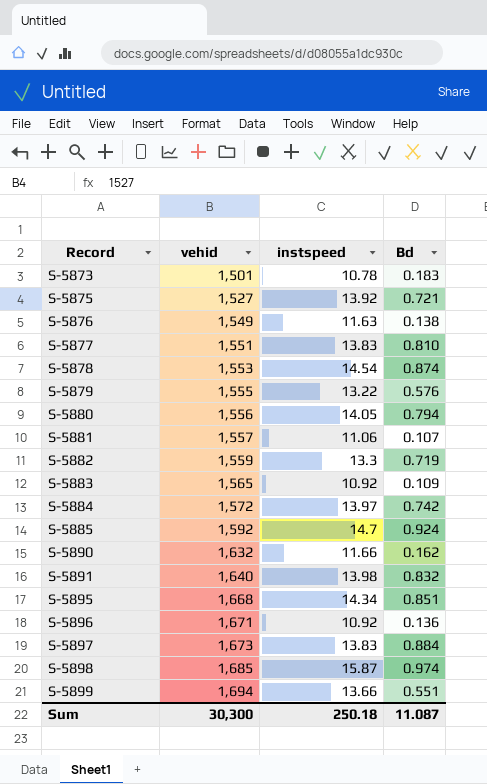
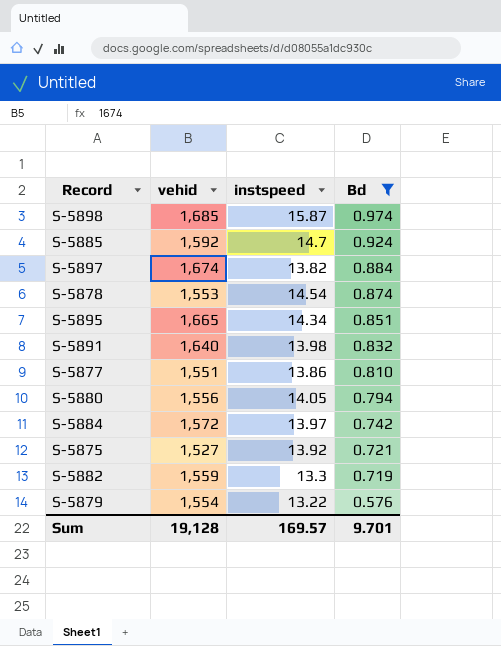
filter: none -> Bd >= 0.576
row order: Record ascending -> Bd descending
S-5897 | vehid: 1,673 -> 1,674
S-5897 | instspeed: 13.83 -> 13.82
S-5895 | vehid: 1,668 -> 1,665
S-5877 | instspeed: 13.83 -> 13.86
S-5879 | vehid: 1,555 -> 1,554
Sum | vehid: 30,300 -> 19,128
Sum | instspeed: 250.18 -> 169.57
Sum | Bd: 11.087 -> 9.701

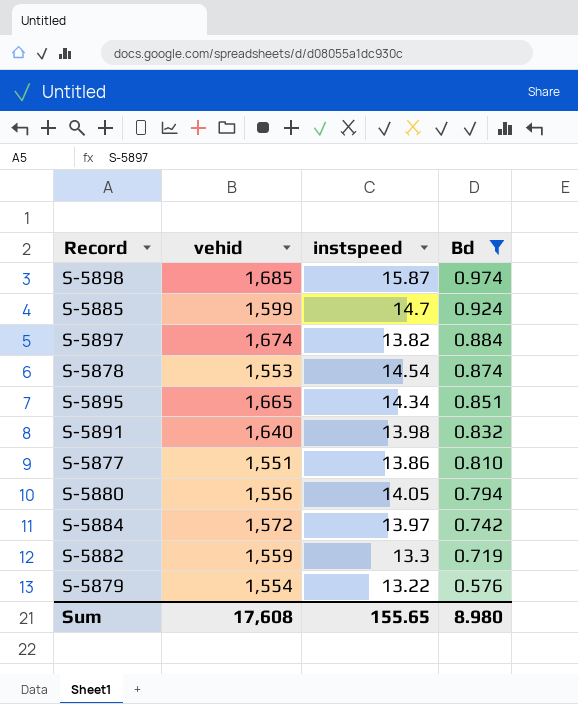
row S-5875: 1,527 | 13.92 | 0.721 -> none
S-5885 | vehid: 1,592 -> 1,599
Sum | vehid: 19,128 -> 17,608
Sum | instspeed: 169.57 -> 155.65
Sum | Bd: 9.701 -> 8.980

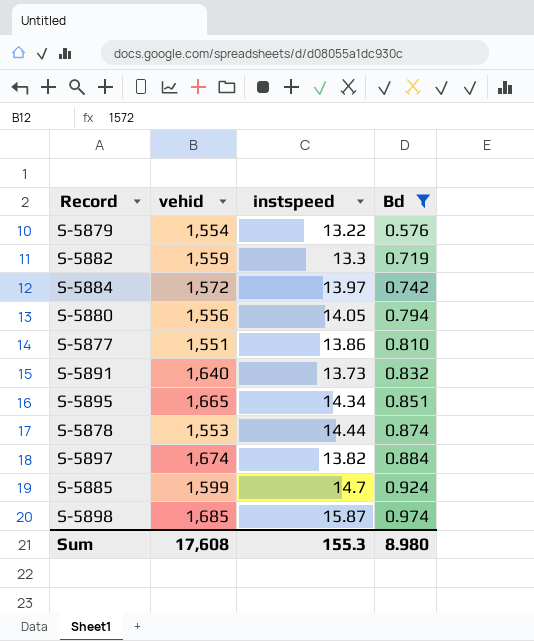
row order: Bd descending -> Bd ascending
S-5891 | instspeed: 13.98 -> 13.73
S-5878 | instspeed: 14.54 -> 14.44
Sum | instspeed: 155.65 -> 155.3

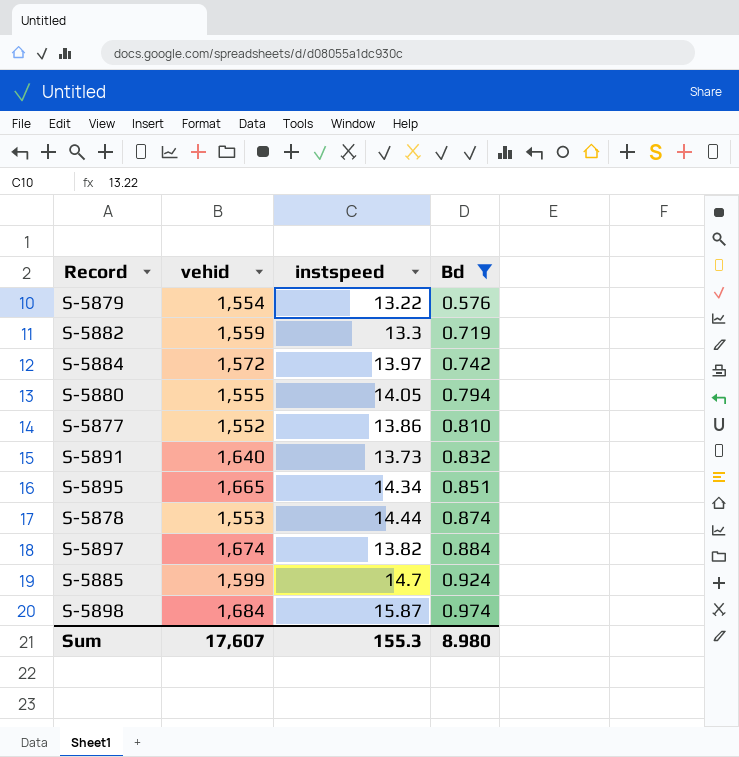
S-5880 | vehid: 1,556 -> 1,555
S-5877 | vehid: 1,551 -> 1,552
S-5898 | vehid: 1,685 -> 1,684
Sum | vehid: 17,608 -> 17,607

